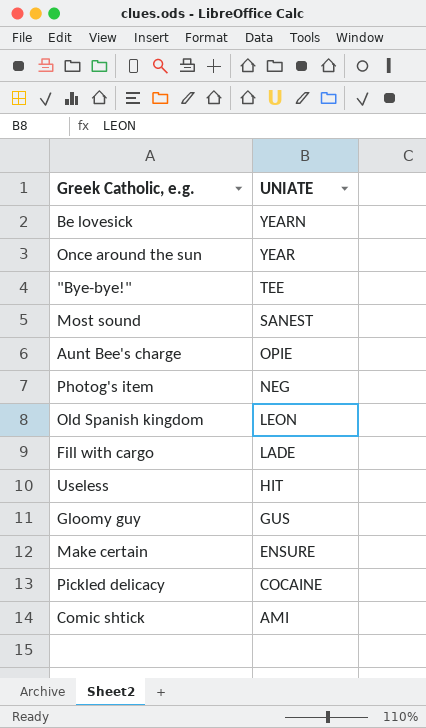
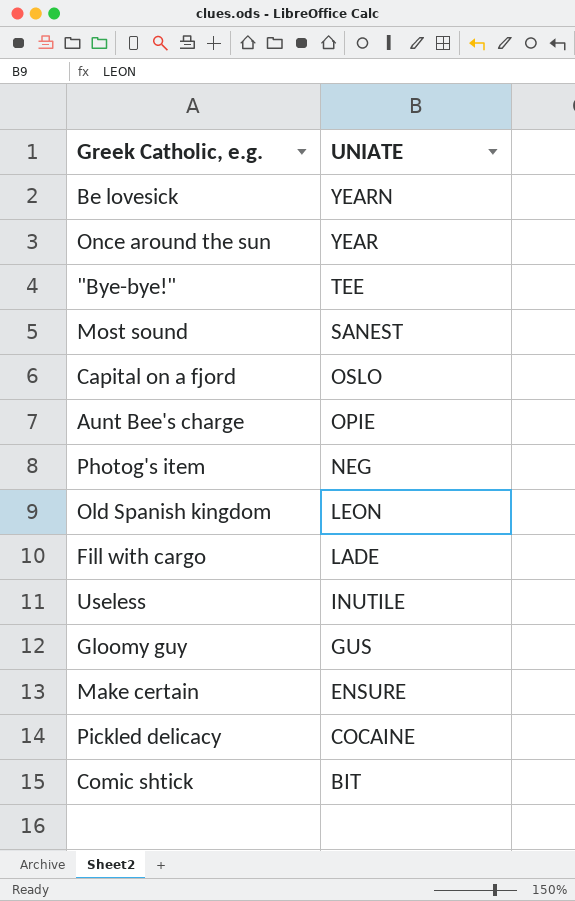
row Capital on a fjord: none -> OSLO
Useless | UNIATE: HIT -> INUTILE
Comic shtick | UNIATE: AMI -> BIT

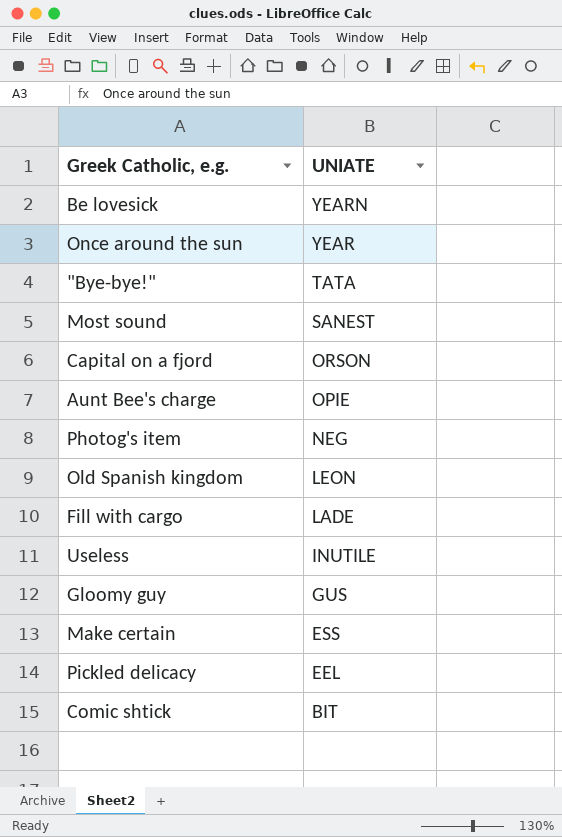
"Bye-bye!" | UNIATE: TEE -> TATA
Capital on a fjord | UNIATE: OSLO -> ORSON
Make certain | UNIATE: ENSURE -> ESS
Pickled delicacy | UNIATE: COCAINE -> EEL

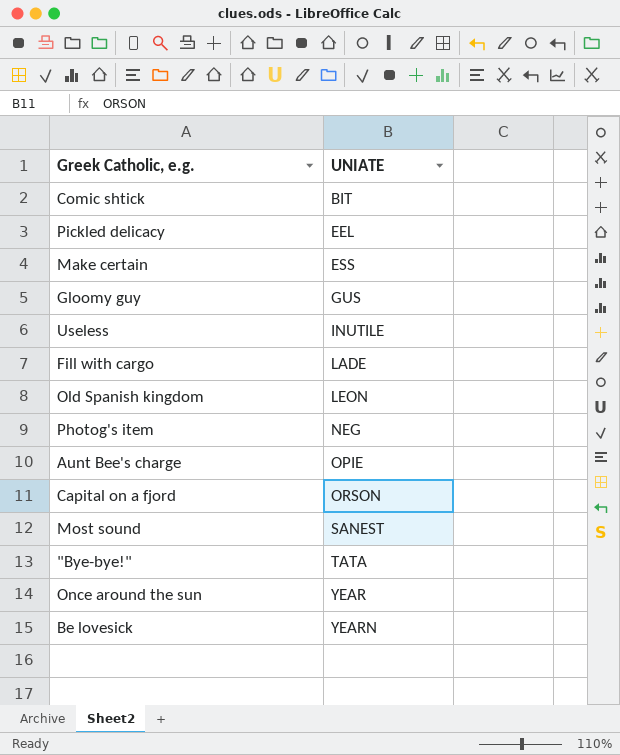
row order: UNIATE descending -> UNIATE ascending

